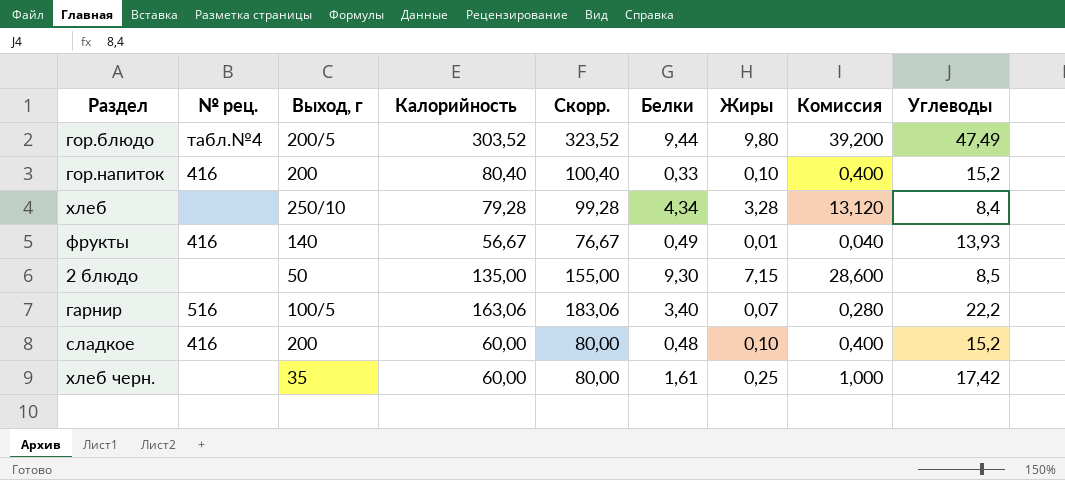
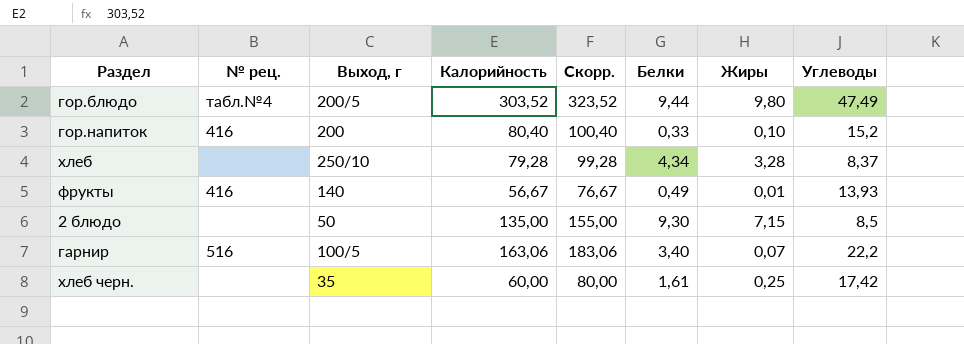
column Комиссия | formula: [Жиры] * 4 -> none
row сладкое: 416 | 200 | 60,00 | 80,00 | 0,48 | 0,10 | 0,400 | 15,2 -> none
хлеб | Углеводы: 8,4 -> 8,37

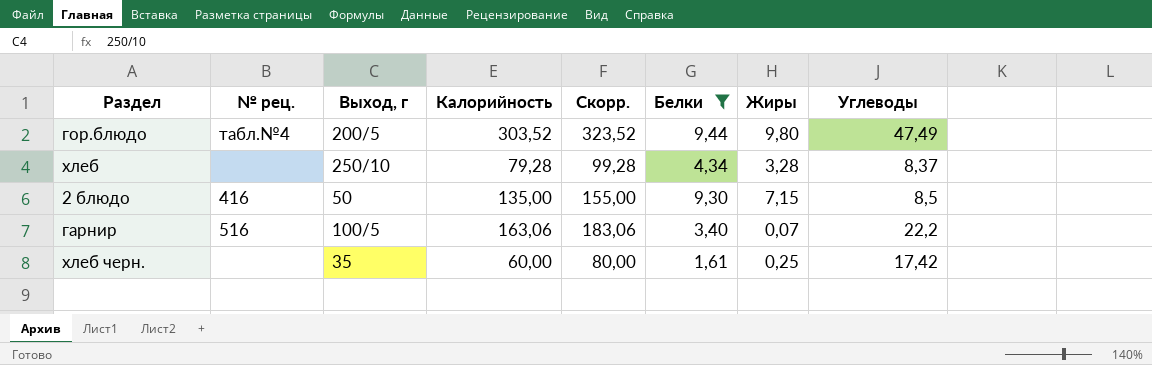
filter: none -> Белки >= 1,61
2 блюдо | № рец.: none -> 416

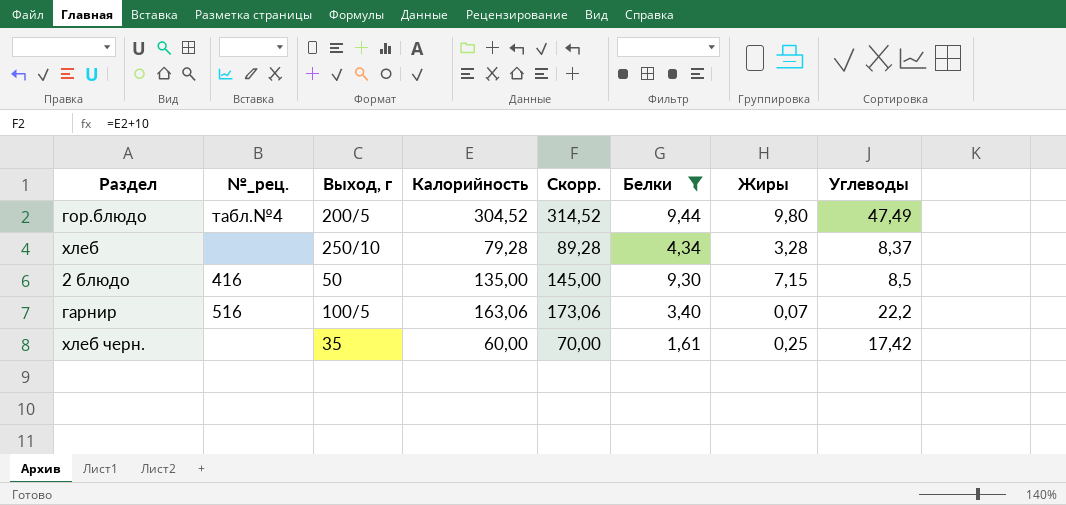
column name: № рец. -> №_рец.
column Скорр. | formula: [Калорийность] + 20 -> [Калорийность] + 10
гор.блюдо | Калорийность: 303,52 -> 304,52

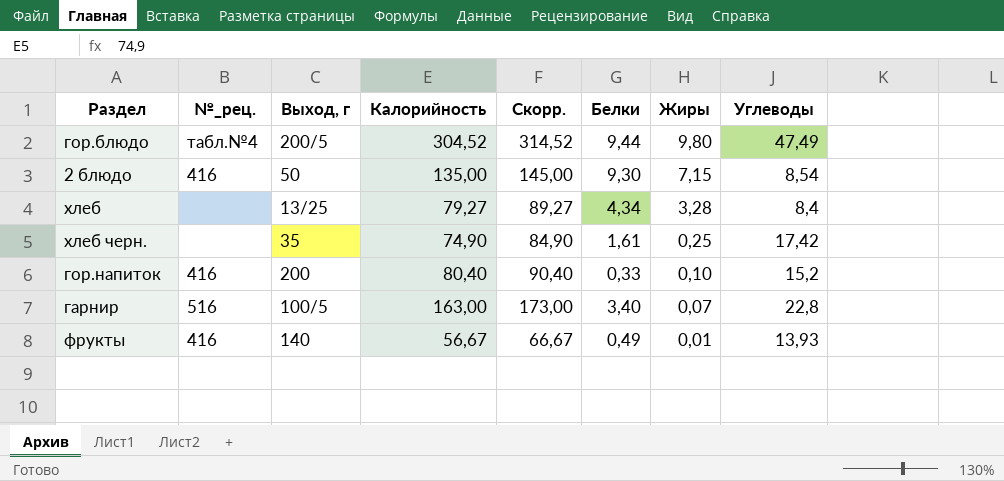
filter: Белки >= 1,61 -> none
row order: none -> Жиры descending
2 блюдо | Углеводы: 8,5 -> 8,54
хлеб | Выход, г: 250/10 -> 13/25
хлеб | Калорийность: 79,28 -> 79,27
хлеб | Скорр.: 89,28 -> 89,27
хлеб | Углеводы: 8,37 -> 8,4
хлеб черн. | Калорийность: 60,00 -> 74,90
хлеб черн. | Скорр.: 70,00 -> 84,90
гарнир | Калорийность: 163,06 -> 163,00
гарнир | Скорр.: 173,06 -> 173,00
гарнир | Углеводы: 22,2 -> 22,8

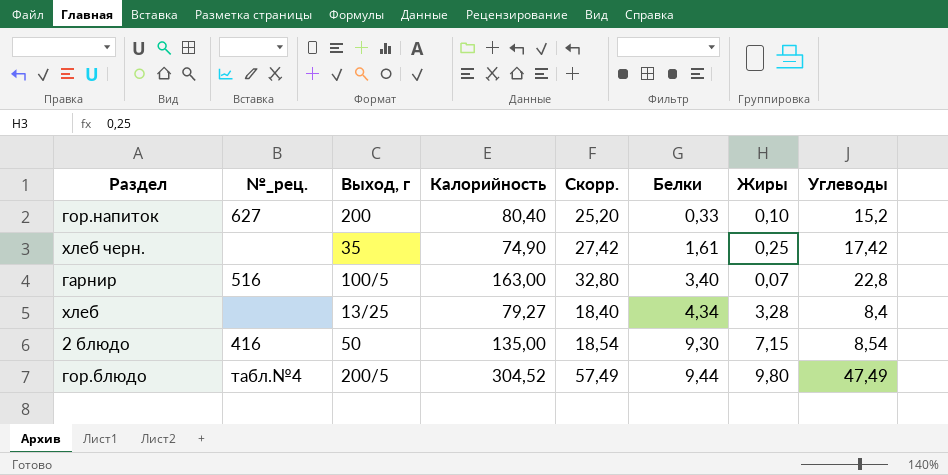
row order: Жиры descending -> Белки ascending
column Скорр. | formula: [Калорийность] + 10 -> [Углеводы] + 10
row фрукты: 416 | 140 | 56,67 | 66,67 | 0,49 | 0,01 | 13,93 -> none
гор.напиток | №_рец.: 416 -> 627

